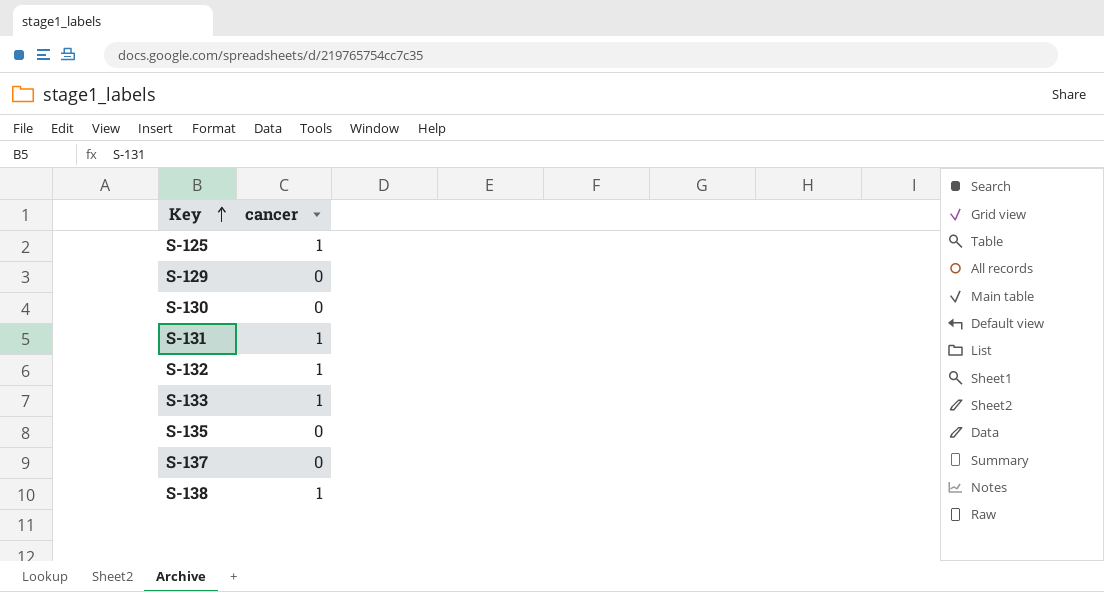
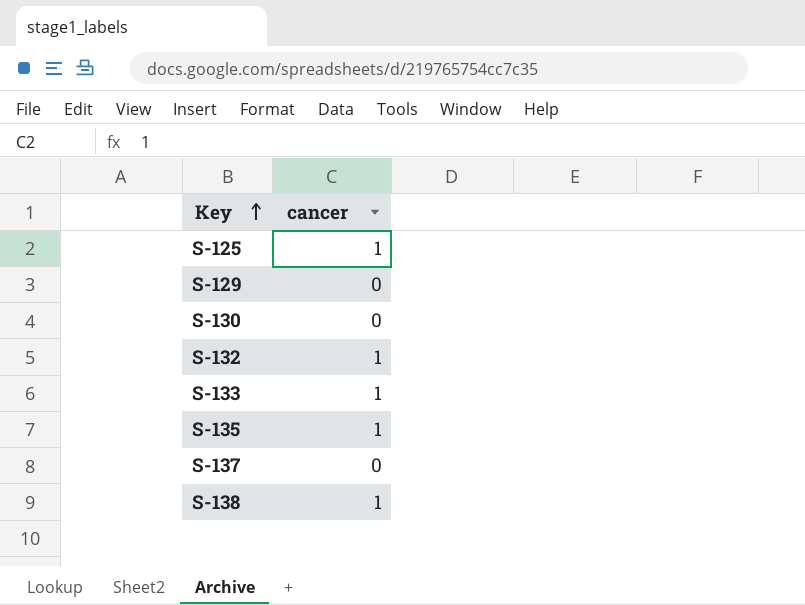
row S-131: 1 -> none
S-135 | cancer: 0 -> 1

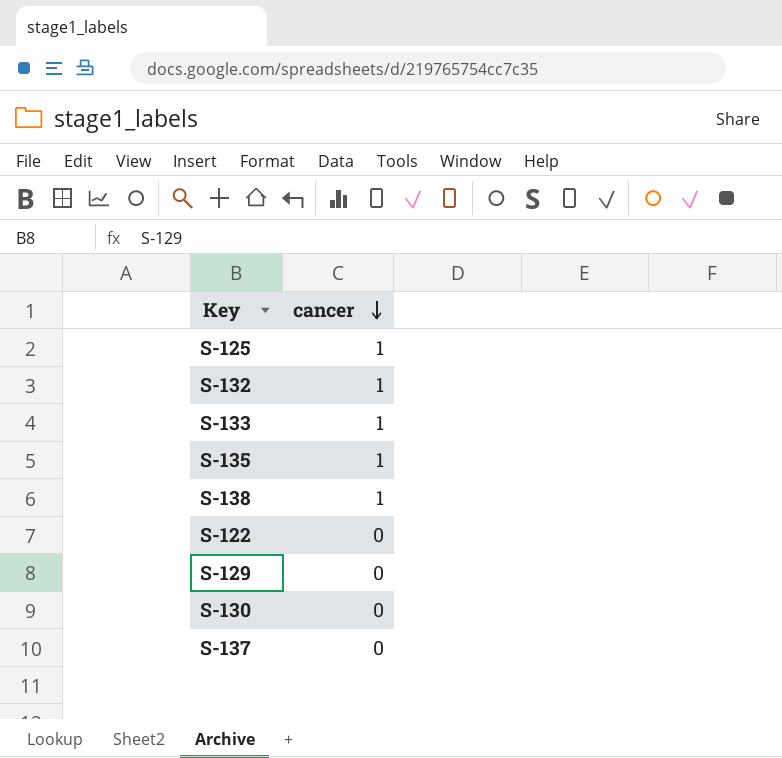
row order: Key ascending -> cancer descending
row S-122: none -> 0

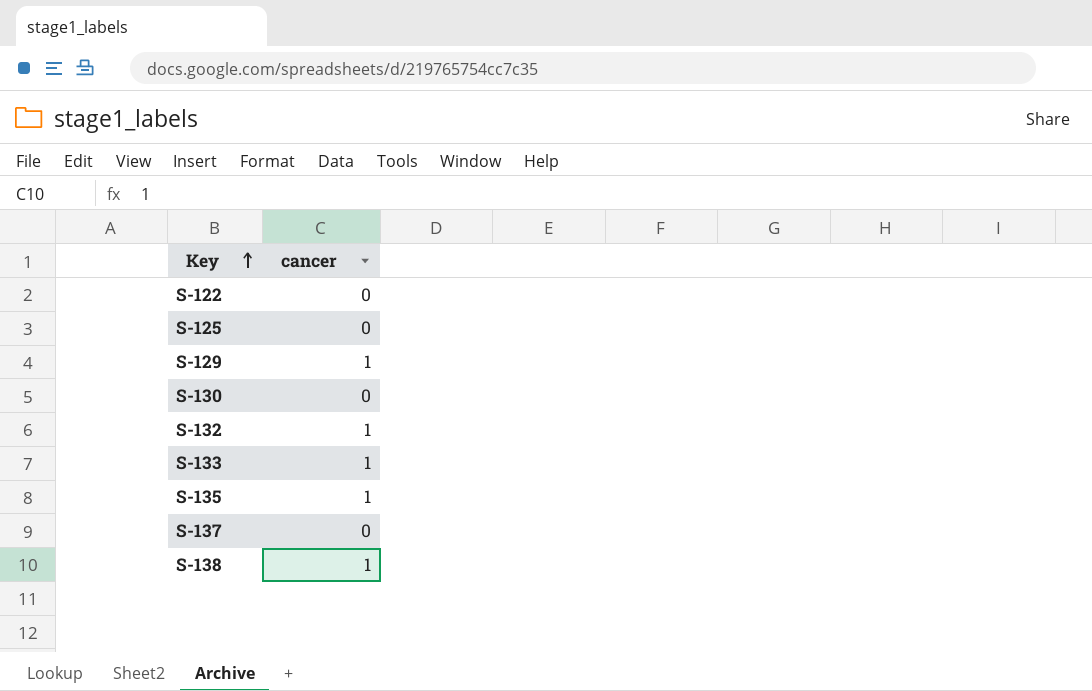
row order: cancer descending -> Key ascending
S-125 | cancer: 1 -> 0
S-129 | cancer: 0 -> 1

